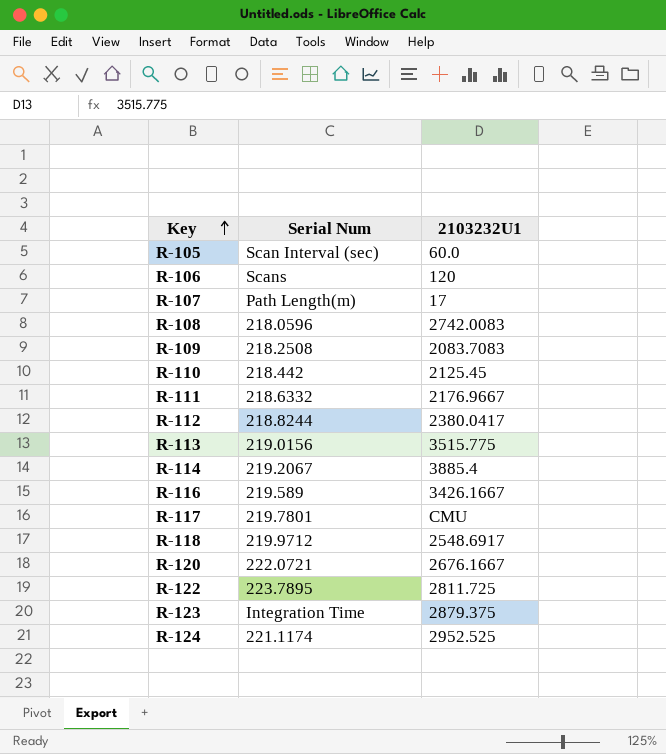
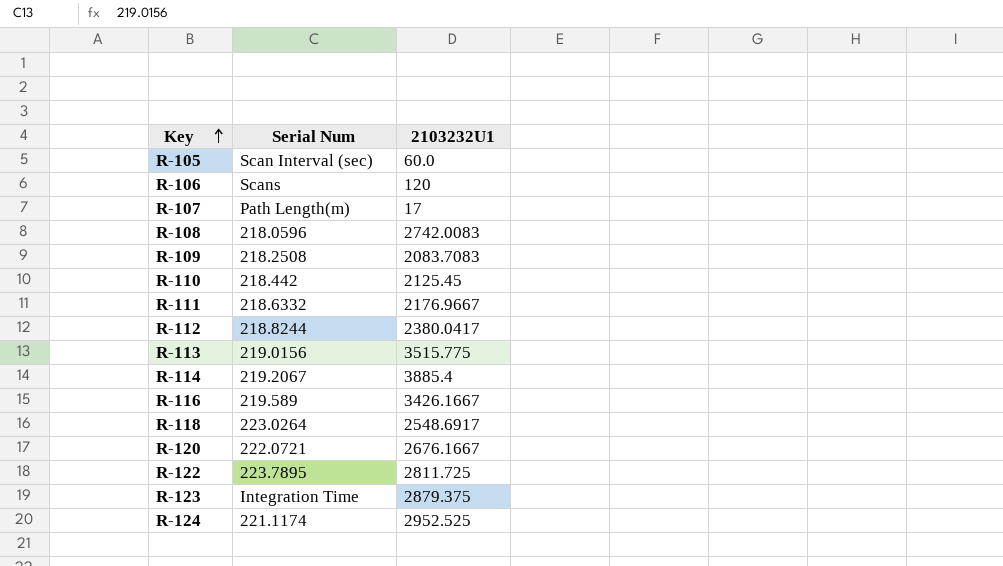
row R-117: 219.7801 | CMU -> none
R-118 | Serial Num: 219.9712 -> 223.0264

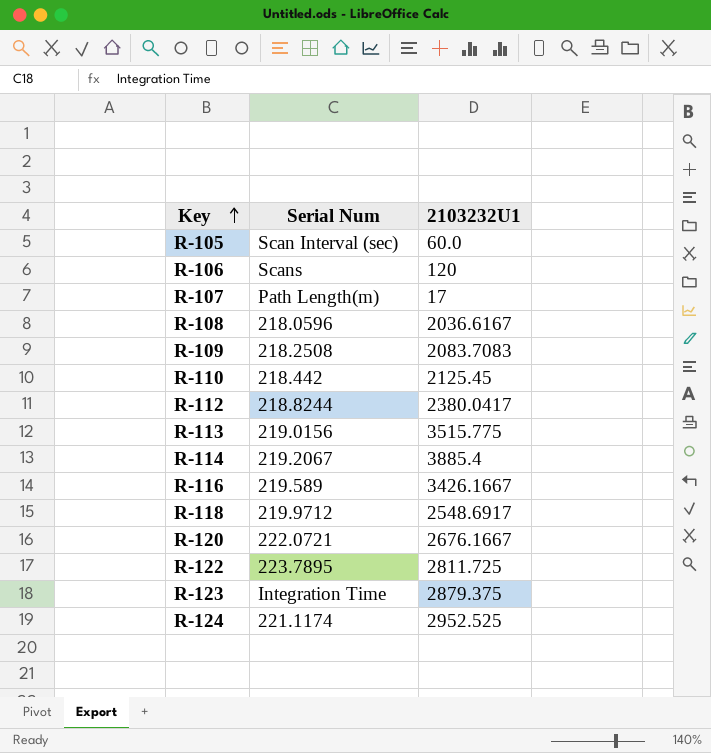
row R-111: 218.6332 | 2176.9667 -> none
R-108 | 2103232U1: 2742.0083 -> 2036.6167
R-118 | Serial Num: 223.0264 -> 219.9712

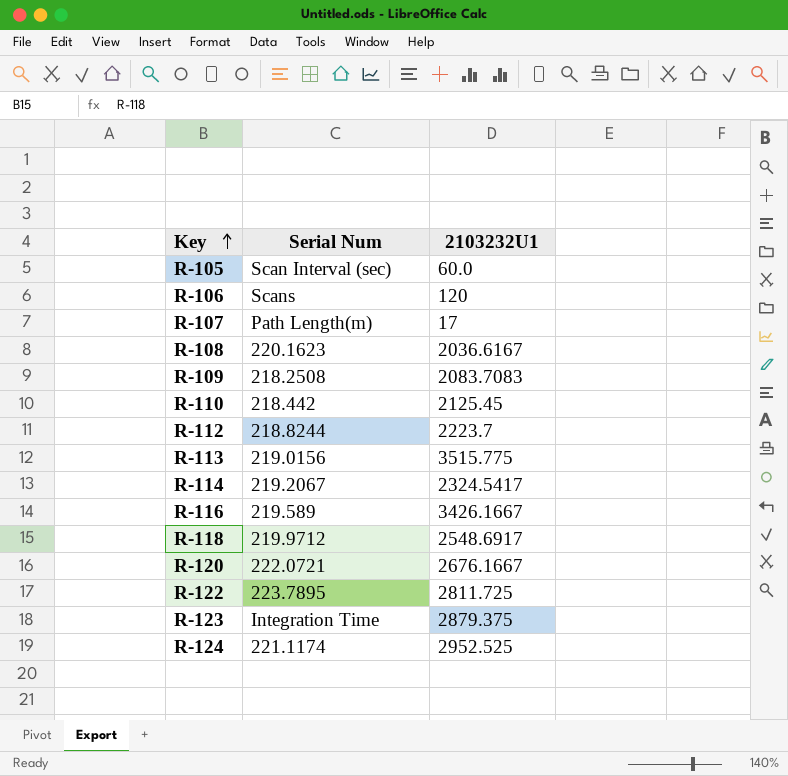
R-108 | Serial Num: 218.0596 -> 220.1623
R-112 | 2103232U1: 2380.0417 -> 2223.7
R-114 | 2103232U1: 3885.4 -> 2324.5417

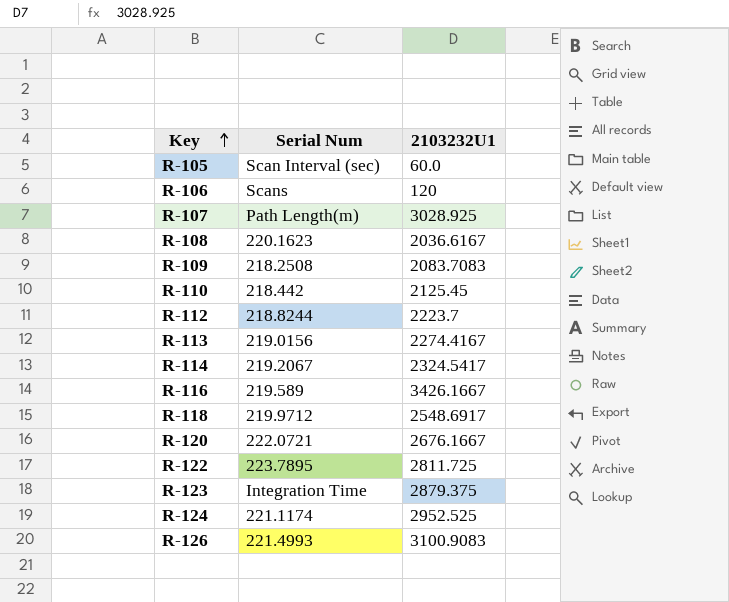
R-107 | 2103232U1: 17 -> 3028.925
R-113 | 2103232U1: 3515.775 -> 2274.4167
row R-126: none -> 221.4993 | 3100.9083

